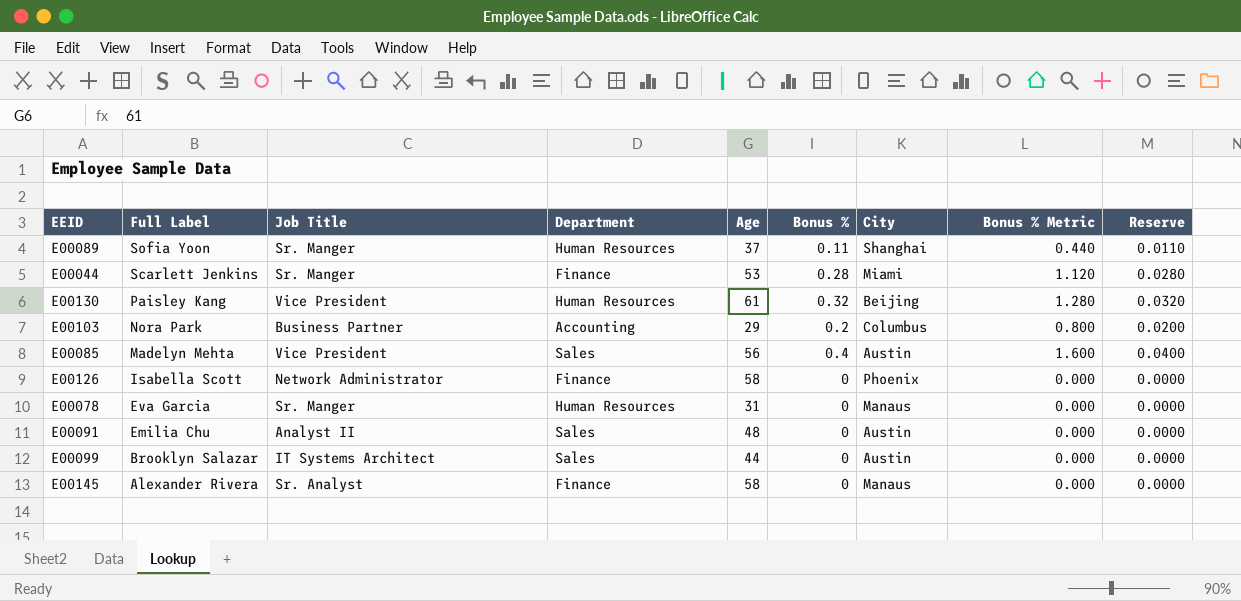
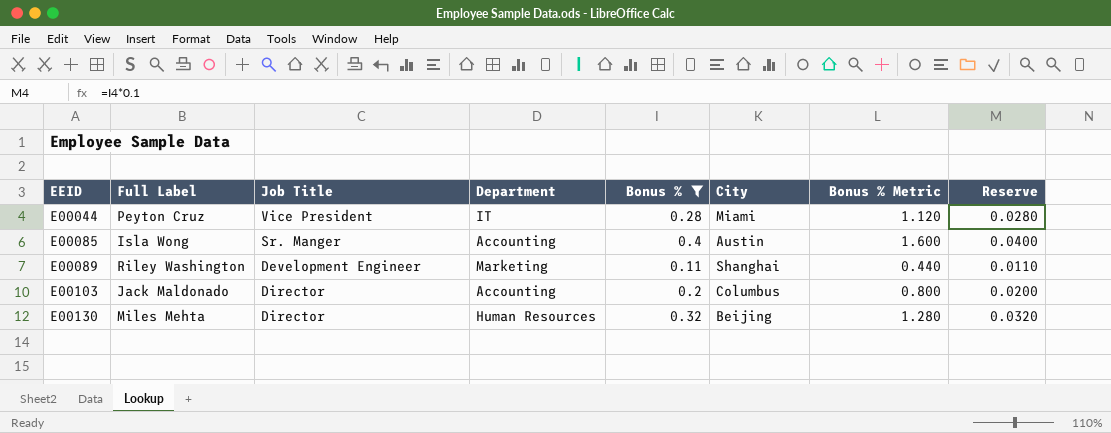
filter: none -> Bonus % != 0
row order: Full Label descending -> EEID ascending
column Age | position: 5 -> none
E00044 | Full Label: Scarlett Jenkins -> Peyton Cruz
E00044 | Job Title: Sr. Manger -> Vice President
E00044 | Department: Finance -> IT
E00085 | Full Label: Madelyn Mehta -> Isla Wong
E00085 | Job Title: Vice President -> Sr. Manger
E00085 | Department: Sales -> Accounting
E00089 | Full Label: Sofia Yoon -> Riley Washington
E00089 | Job Title: Sr. Manger -> Development Engineer
E00089 | Department: Human Resources -> Marketing
E00103 | Full Label: Nora Park -> Jack Maldonado
E00103 | Job Title: Business Partner -> Director
E00130 | Full Label: Paisley Kang -> Miles Mehta
E00130 | Job Title: Vice President -> Director

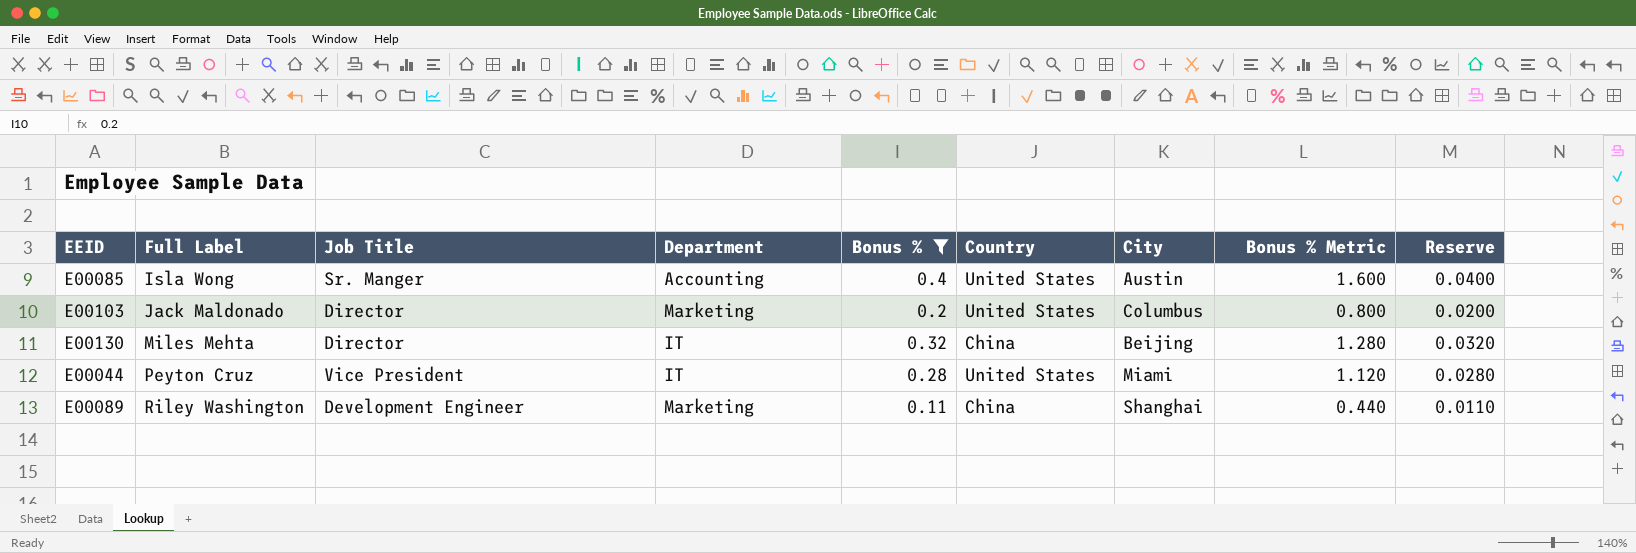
row order: EEID ascending -> Full Label ascending
column Country | position: none -> 6
E00103 | Department: Accounting -> Marketing
E00130 | Department: Human Resources -> IT

